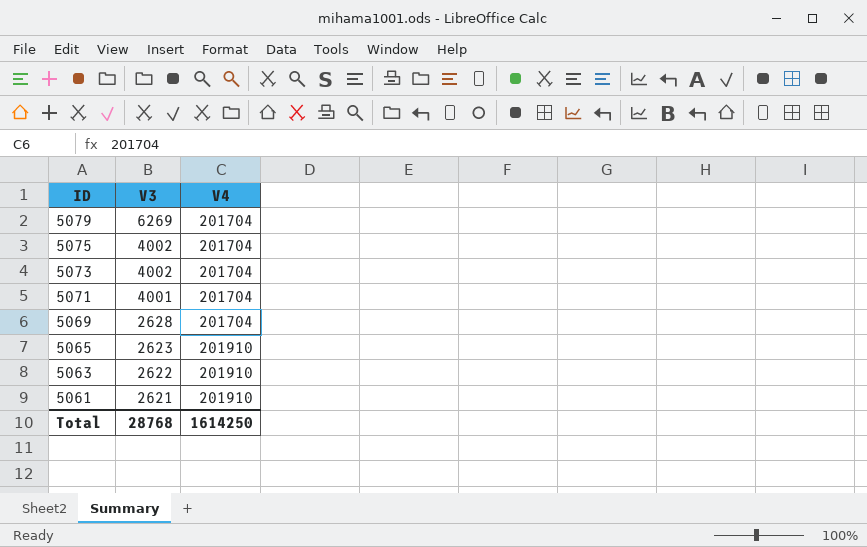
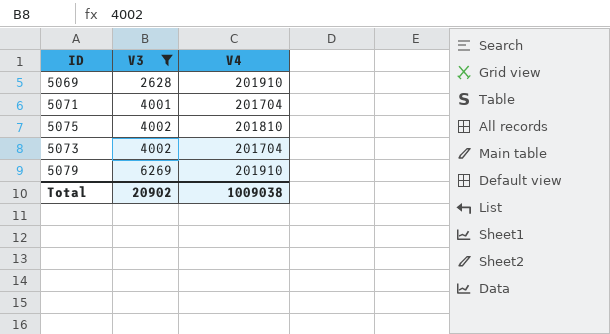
filter: none -> V3 >= 2628
row order: ID descending -> V3 ascending
5069 | V4: 201704 -> 201910
5075 | V4: 201704 -> 201810
5079 | V4: 201704 -> 201910
Total | V3: 28768 -> 20902
Total | V4: 1614250 -> 1009038

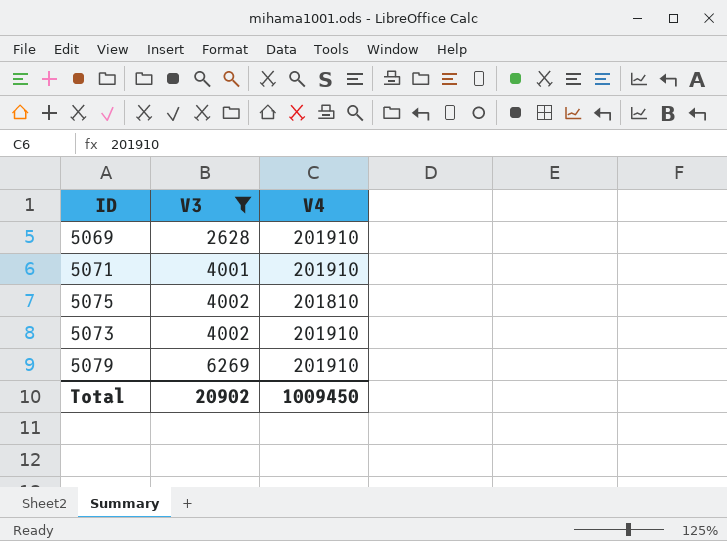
5071 | V4: 201704 -> 201910
5073 | V4: 201704 -> 201910
Total | V4: 1009038 -> 1009450

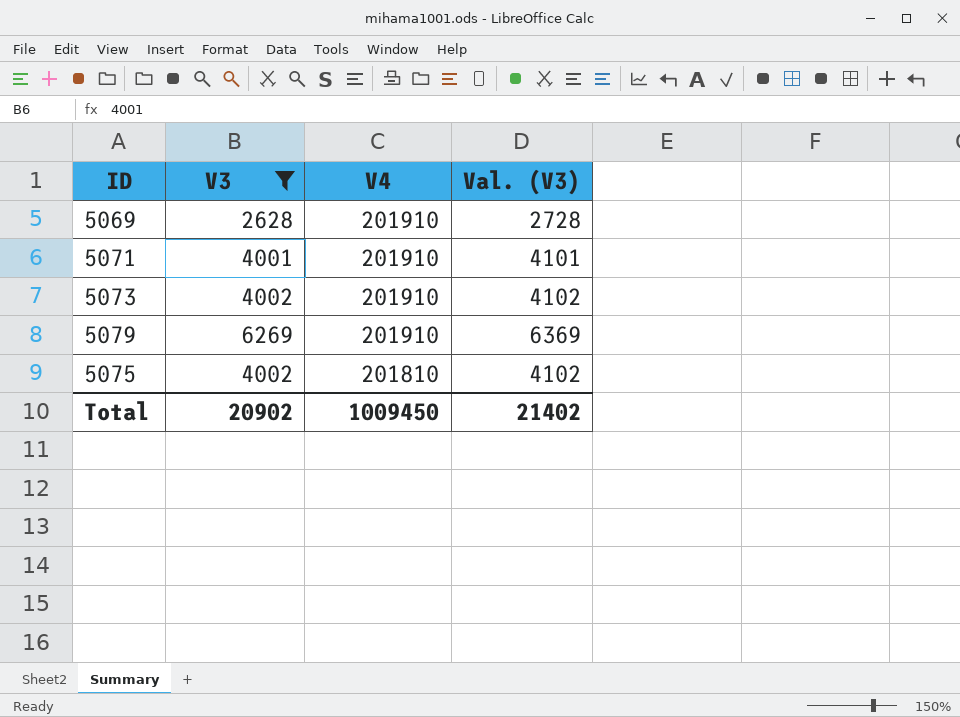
row order: V3 ascending -> V4 descending
column Val. (V3) | formula: none -> [V3] + 100

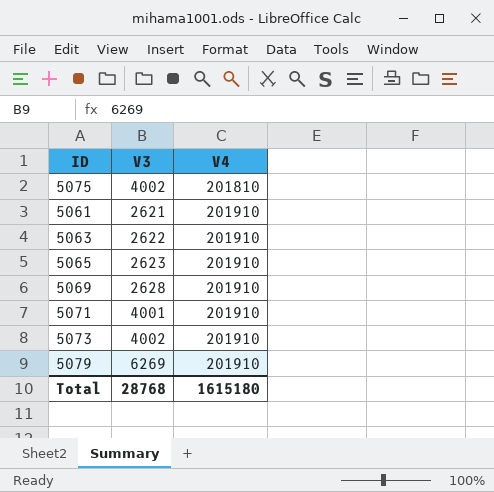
filter: V3 >= 2628 -> none
row order: V4 descending -> V4 ascending
column Val. (V3) | formula: [V3] + 100 -> none
Total | V3: 20902 -> 28768
Total | V4: 1009450 -> 1615180

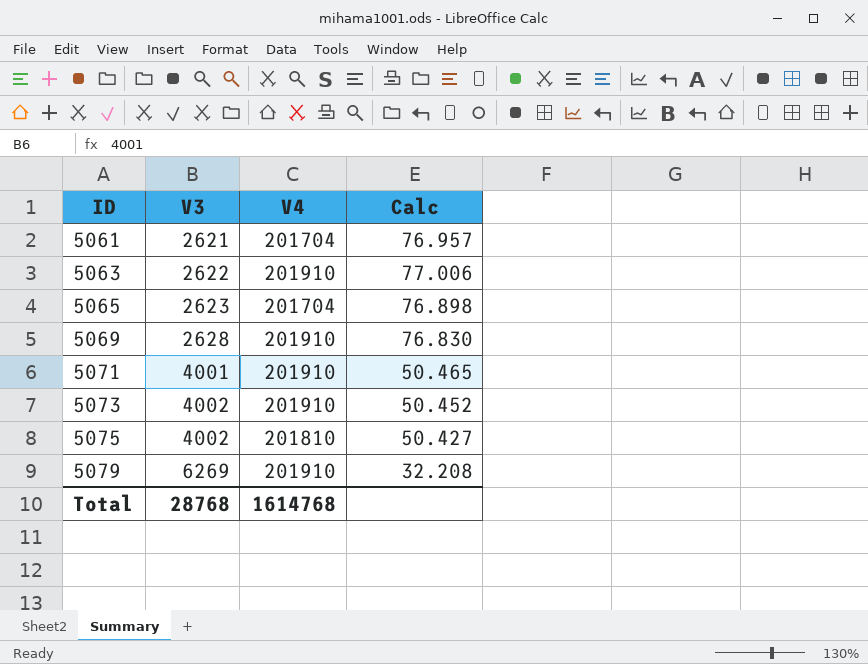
row order: V4 ascending -> ID ascending
column Calc | formula: none -> [V4] / [V3]
5061 | V4: 201910 -> 201704
5065 | V4: 201910 -> 201704
Total | V4: 1615180 -> 1614768

